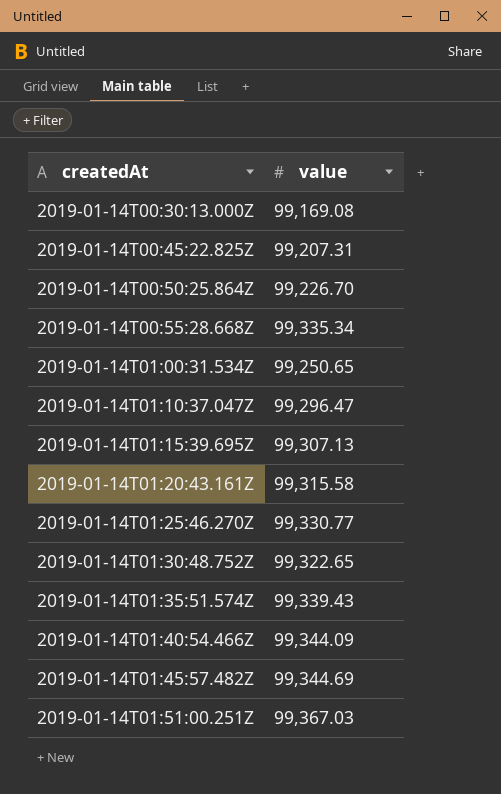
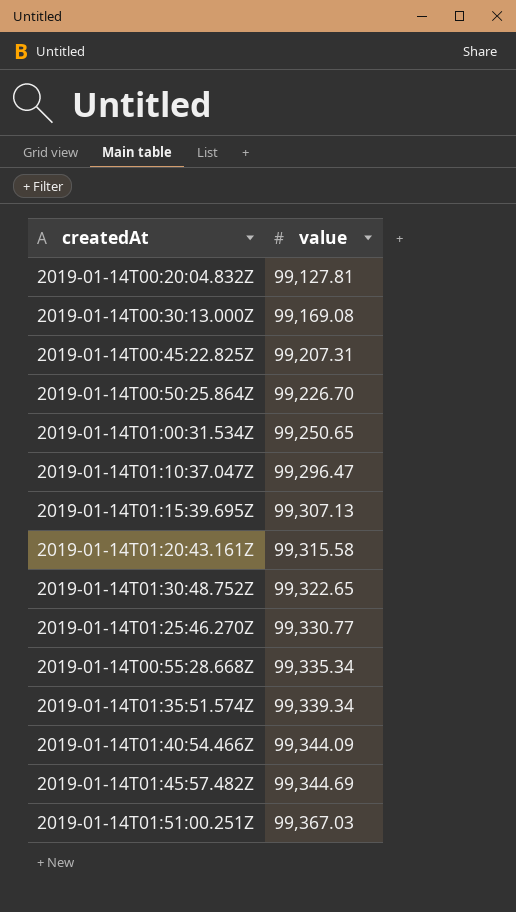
row order: createdAt ascending -> value ascending
row 2019-01-14T00:20:04.832Z: none -> 99,127.81
2019-01-14T01:35:51.574Z | value: 99,339.43 -> 99,339.34

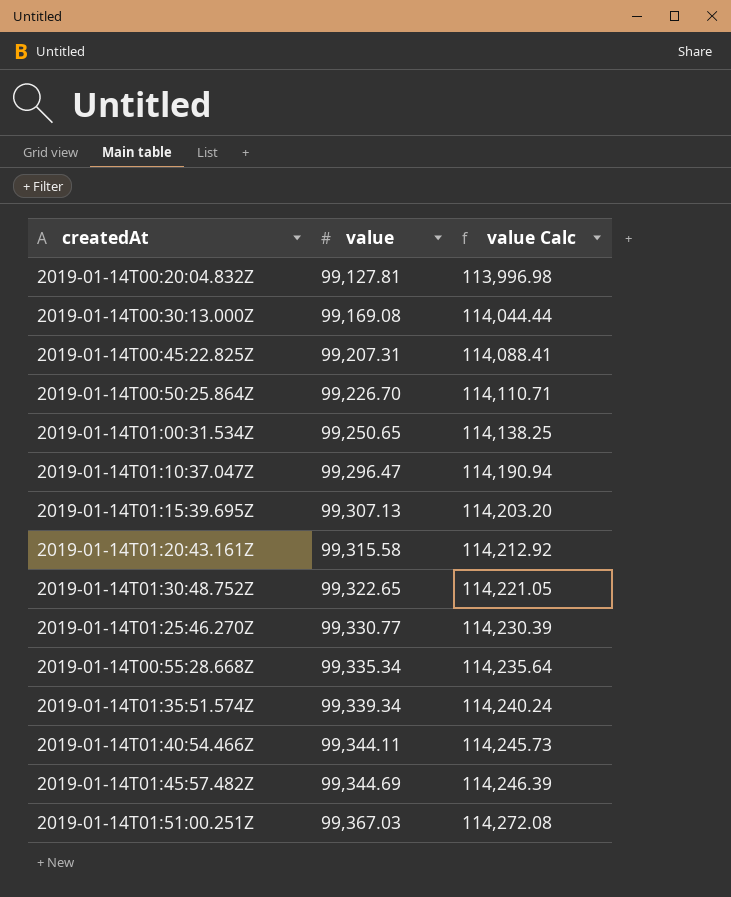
column value Calc | formula: none -> [value] * 1.15
2019-01-14T01:40:54.466Z | value: 99,344.09 -> 99,344.11

